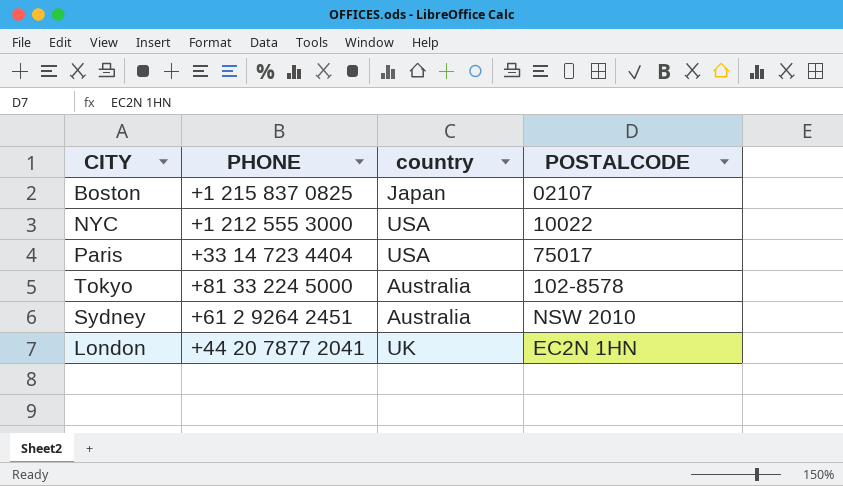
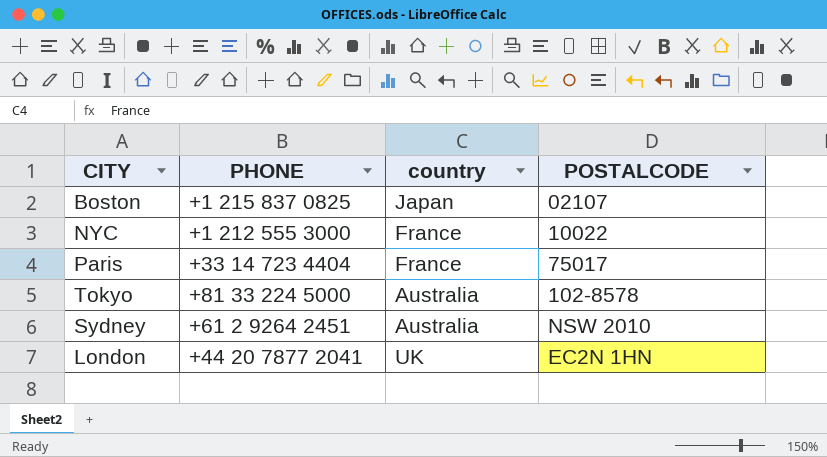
NYC | country: USA -> France
Paris | country: USA -> France

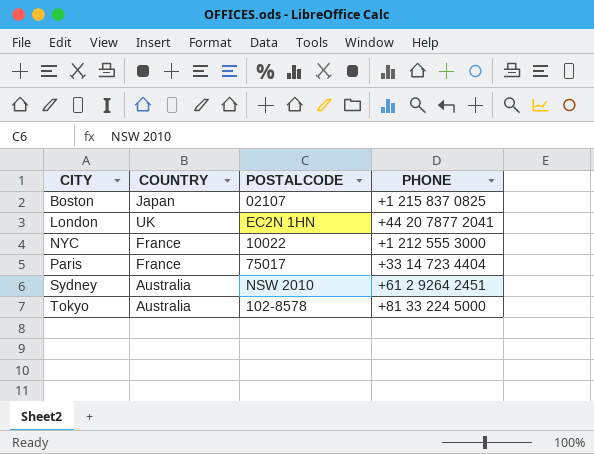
row order: none -> CITY ascending
column name: country -> COUNTRY
column PHONE | position: 2 -> 4

